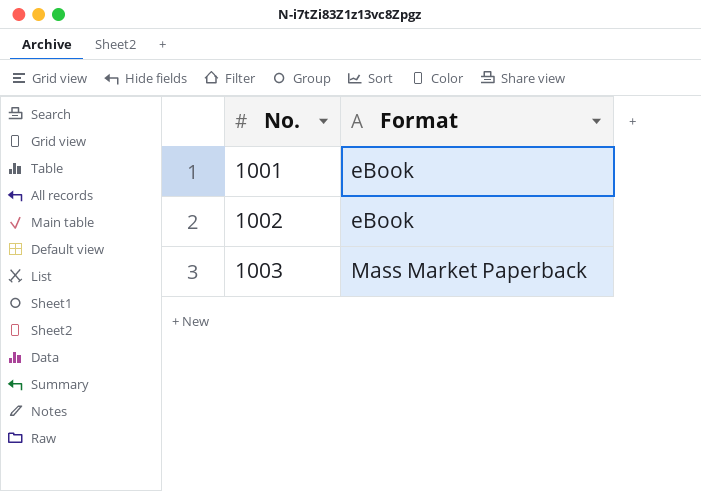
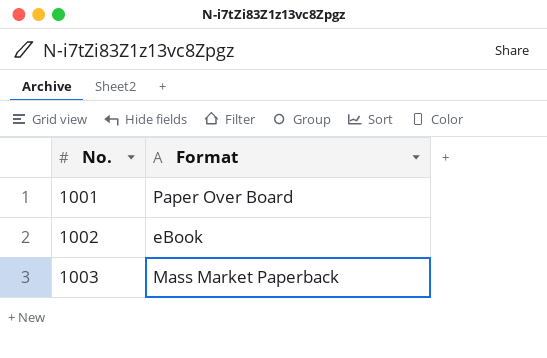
1001 | Format: eBook -> Paper Over Board

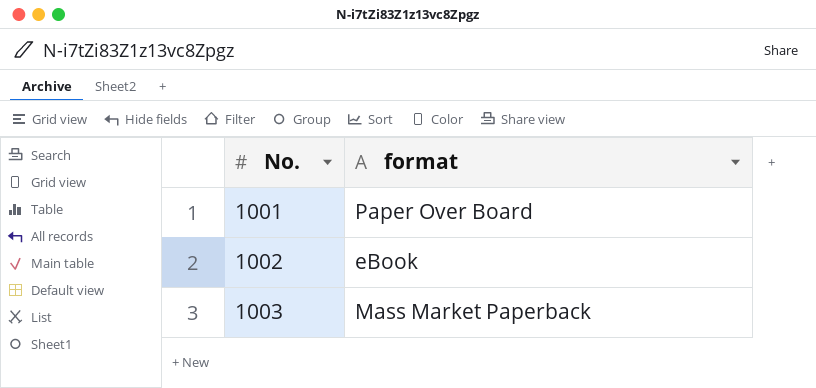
column name: Format -> format

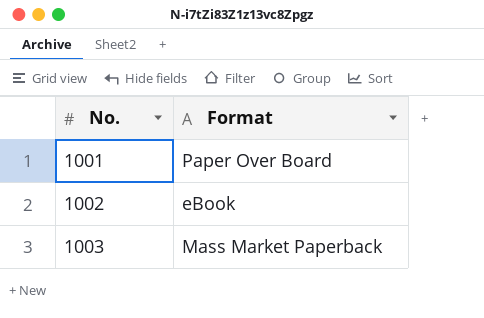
column name: format -> Format

